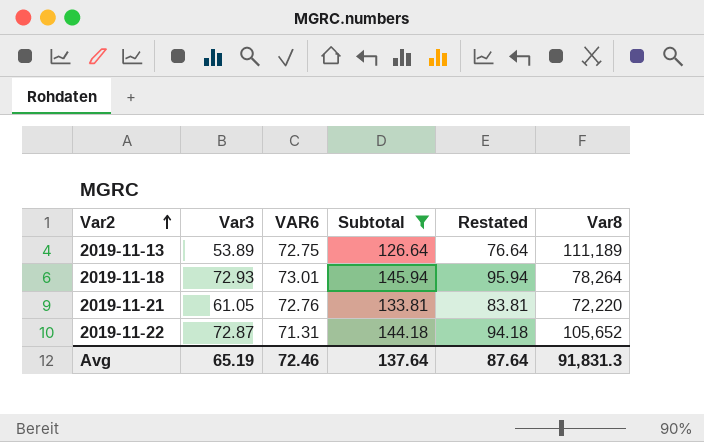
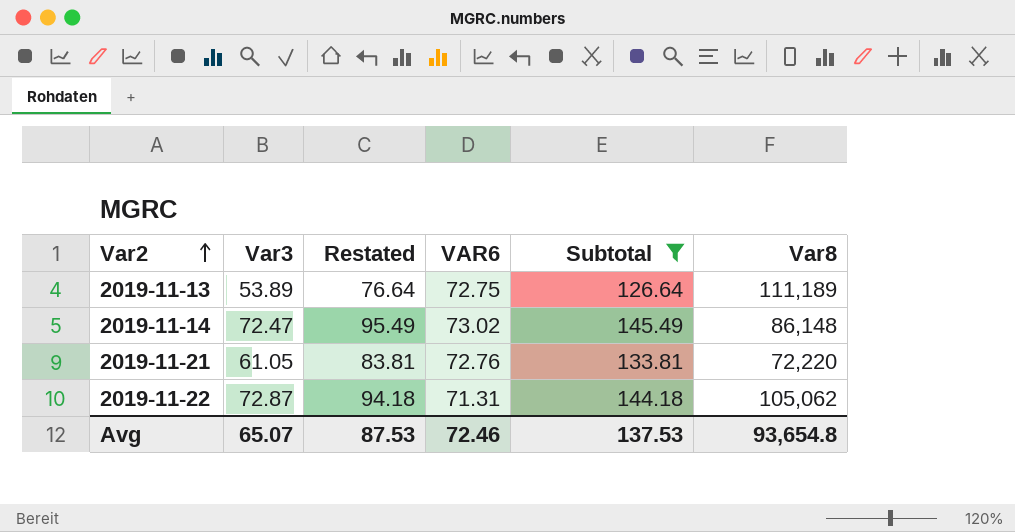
column Restated | position: 5 -> 3
row 2019-11-18: 72.93 | 73.01 | 145.94 | 95.94 | 78,264 -> none
row 2019-11-14: none -> 72.47 | 95.49 | 73.02 | 145.49 | 86,148
2019-11-22 | Var8: 105,652 -> 105,062
Avg | Var3: 65.19 -> 65.07
Avg | Restated: 87.64 -> 87.53
Avg | Subtotal: 137.64 -> 137.53
Avg | Var8: 91,831.3 -> 93,654.8

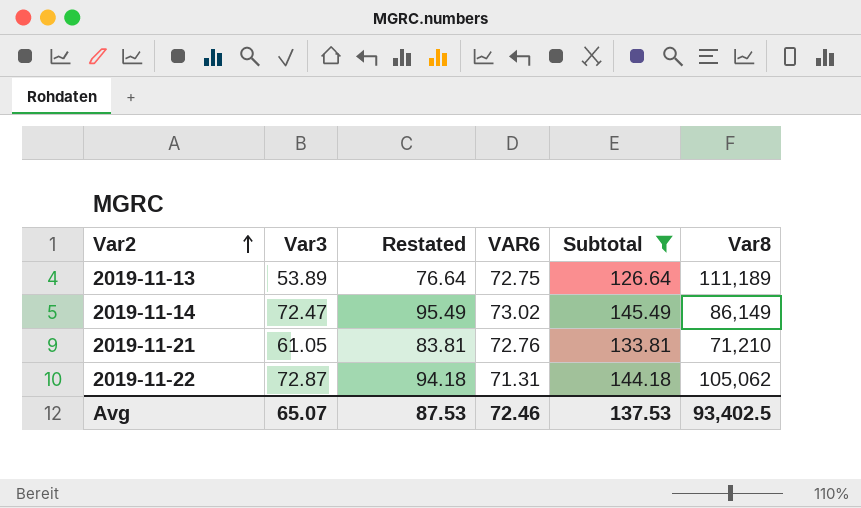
2019-11-14 | Var8: 86,148 -> 86,149
2019-11-21 | Var8: 72,220 -> 71,210
Avg | Var8: 93,654.8 -> 93,402.5

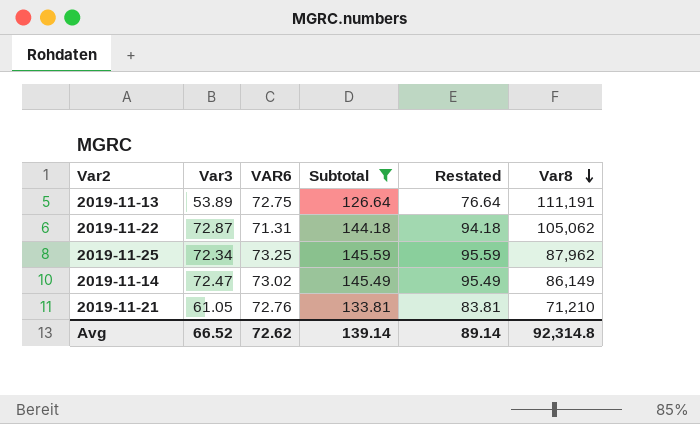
row order: Var2 ascending -> Var8 descending
column Restated | position: 3 -> 5
2019-11-13 | Var8: 111,189 -> 111,191
row 2019-11-25: none -> 72.34 | 73.25 | 145.59 | 95.59 | 87,962
Avg | Var3: 65.07 -> 66.52
Avg | VAR6: 72.46 -> 72.62
Avg | Subtotal: 137.53 -> 139.14
Avg | Restated: 87.53 -> 89.14
Avg | Var8: 93,402.5 -> 92,314.8

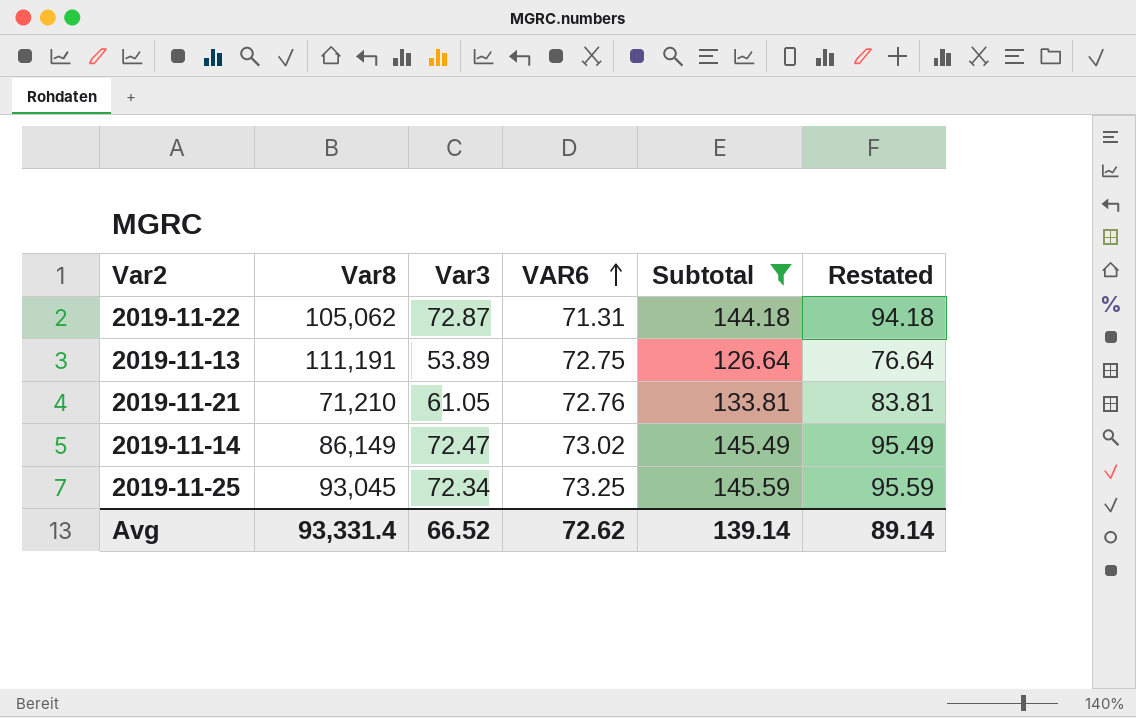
row order: Var8 descending -> VAR6 ascending
column Var8 | position: 6 -> 2
2019-11-25 | Var8: 87,962 -> 93,045
Avg | Var8: 92,314.8 -> 93,331.4

